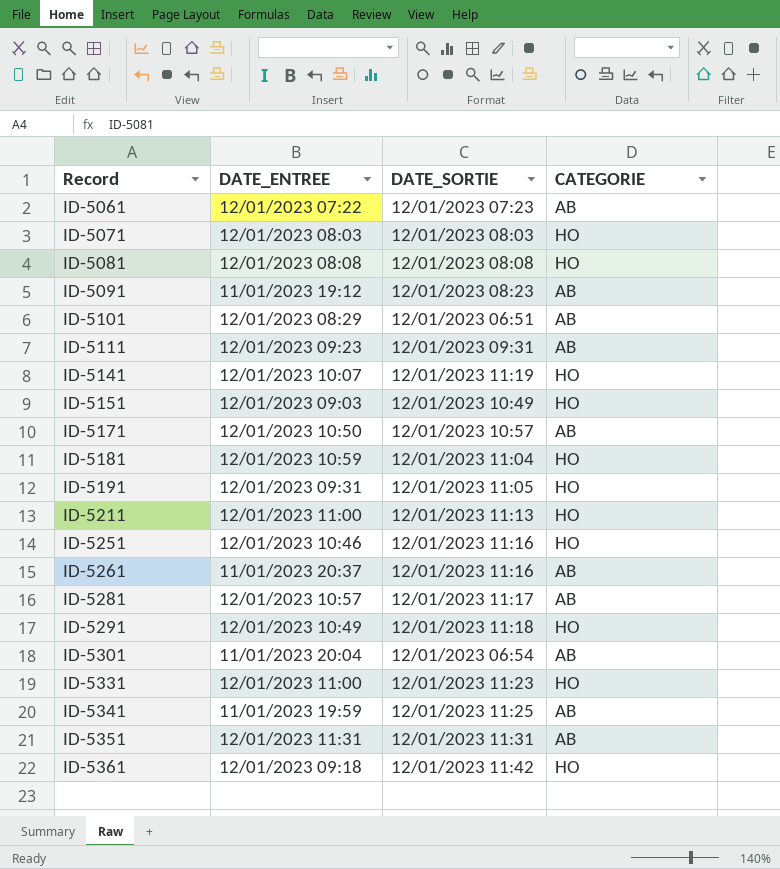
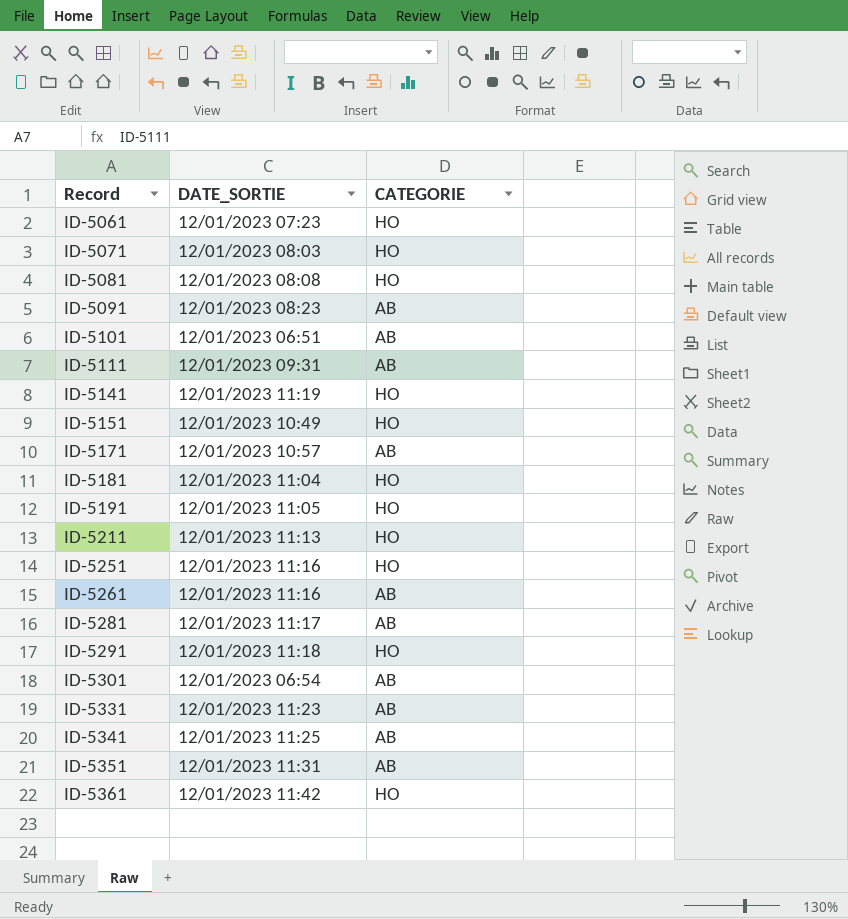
column DATE_ENTREE | position: 2 -> none
ID-5061 | CATEGORIE: AB -> HO
ID-5331 | CATEGORIE: HO -> AB

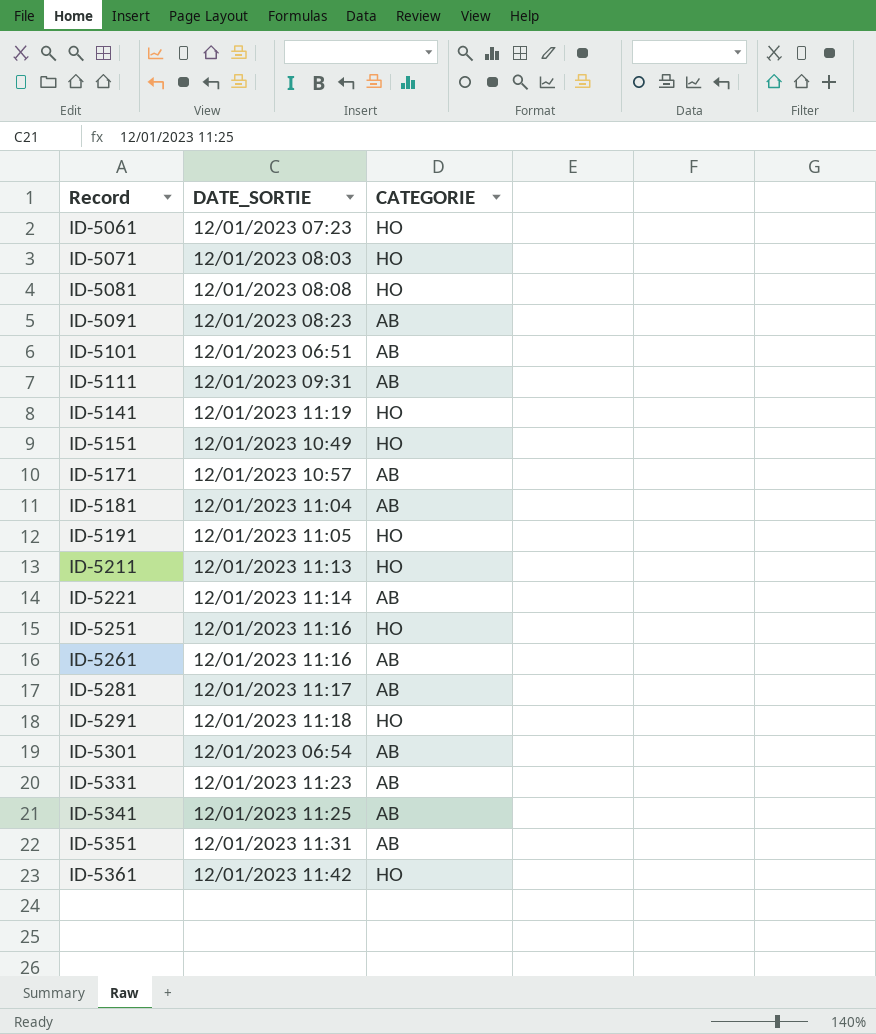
ID-5181 | CATEGORIE: HO -> AB
row ID-5221: none -> 12/01/2023 11:14 | AB

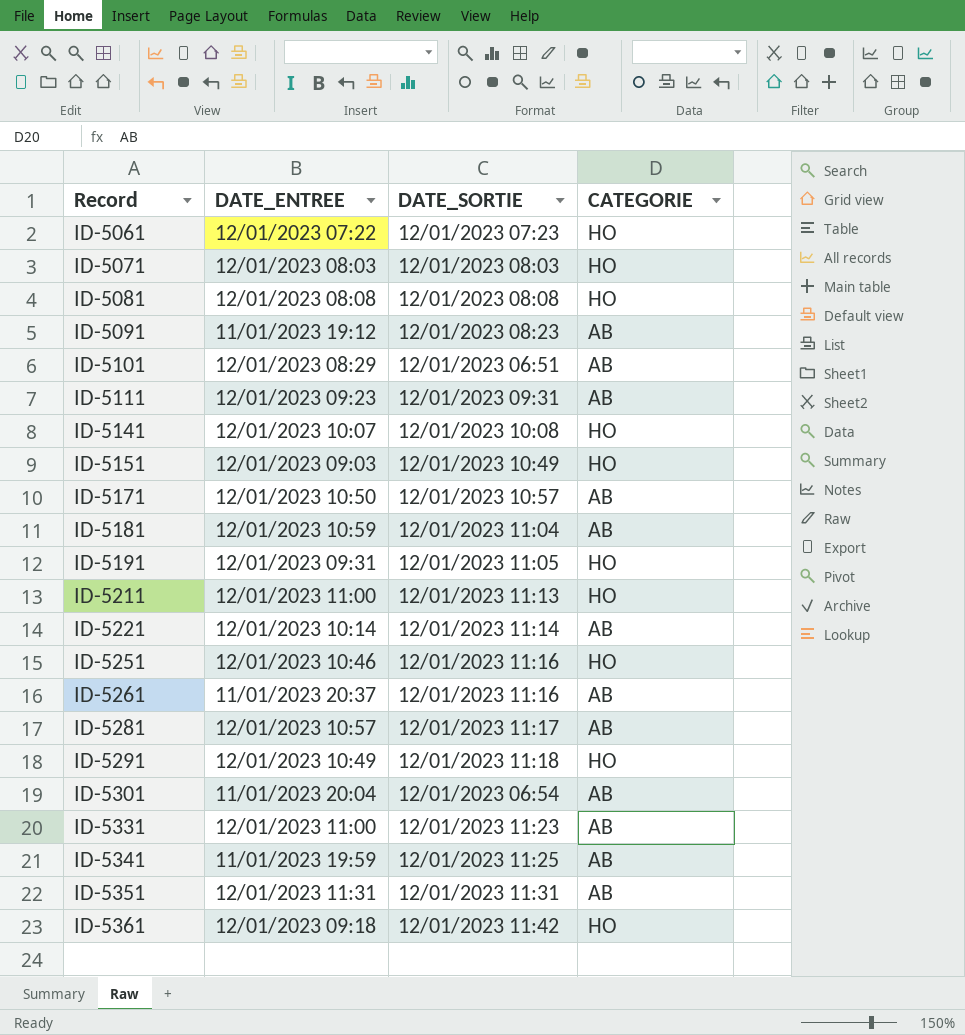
column DATE_ENTREE | position: none -> 2
ID-5141 | DATE_SORTIE: 12/01/2023 11:19 -> 12/01/2023 10:08

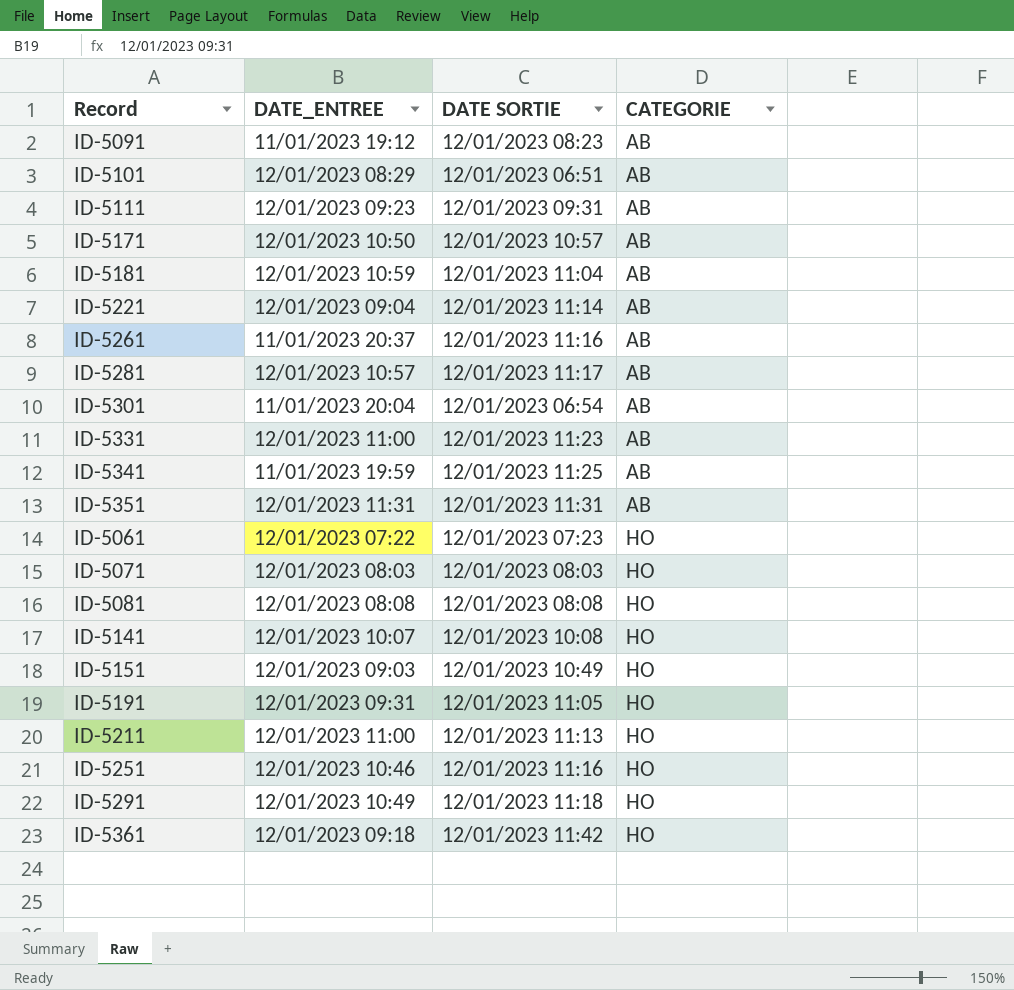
row order: Record ascending -> CATEGORIE ascending
column name: DATE_SORTIE -> DATE SORTIE
ID-5221 | DATE_ENTREE: 12/01/2023 10:14 -> 12/01/2023 09:04

